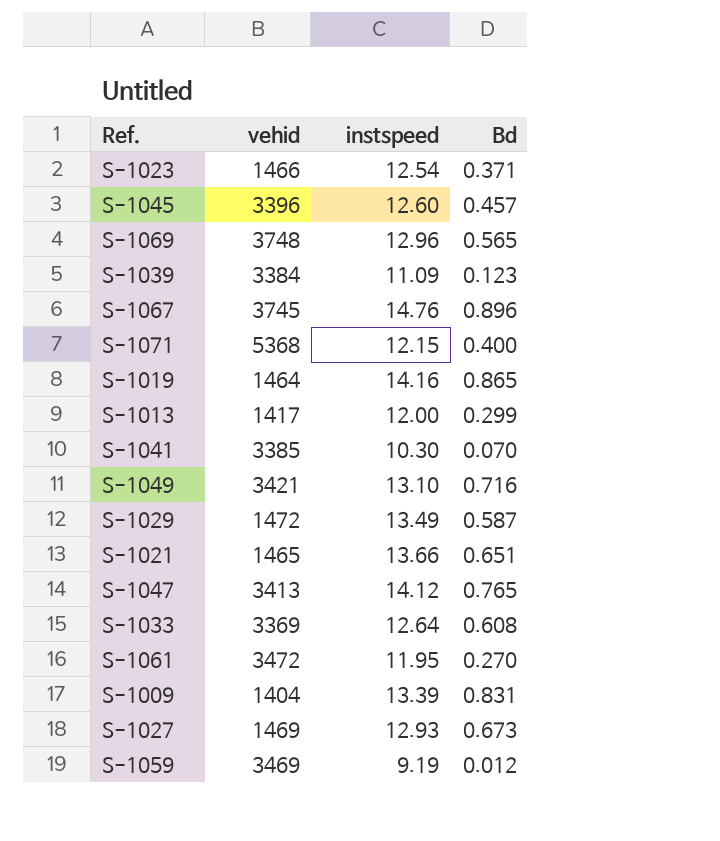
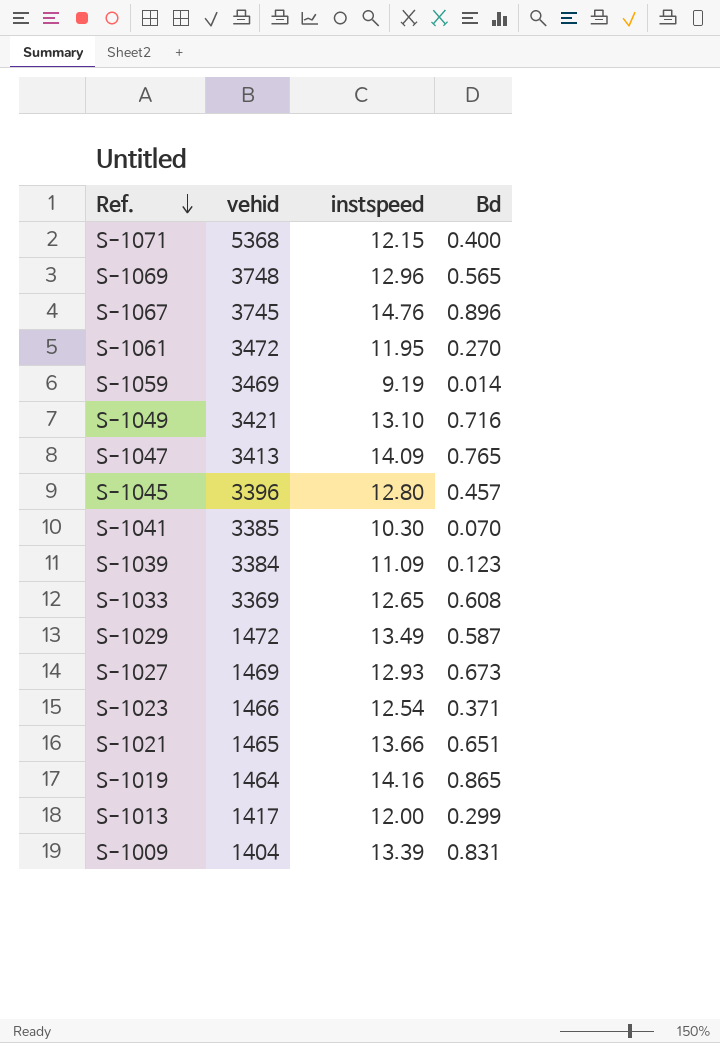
row order: none -> Ref. descending
S-1059 | Bd: 0.012 -> 0.014
S-1047 | instspeed: 14.12 -> 14.09
S-1045 | instspeed: 12.60 -> 12.80
S-1033 | instspeed: 12.64 -> 12.65

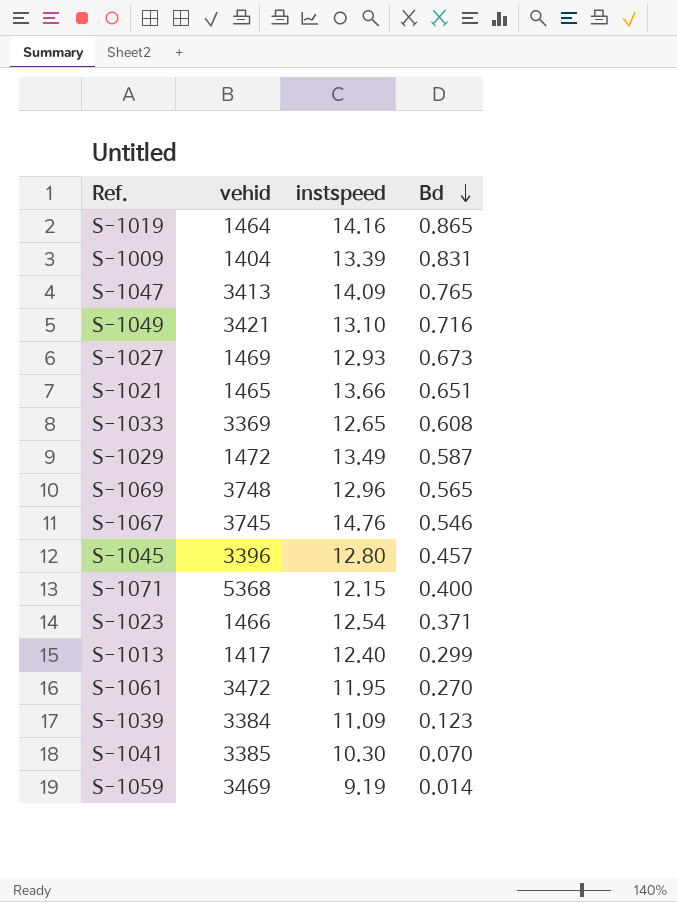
row order: Ref. descending -> Bd descending
S-1067 | Bd: 0.896 -> 0.546
S-1013 | instspeed: 12.00 -> 12.40

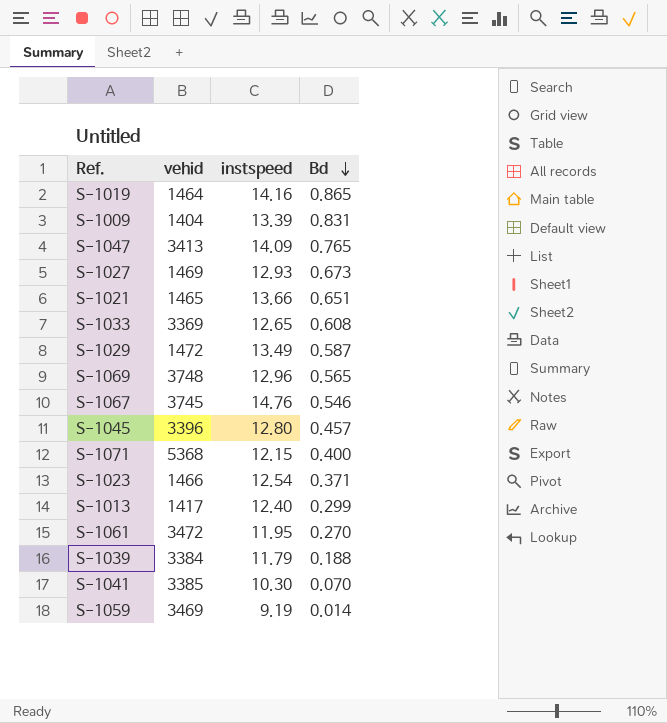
row S-1049: 3421 | 13.10 | 0.716 -> none
S-1039 | instspeed: 11.09 -> 11.79
S-1039 | Bd: 0.123 -> 0.188

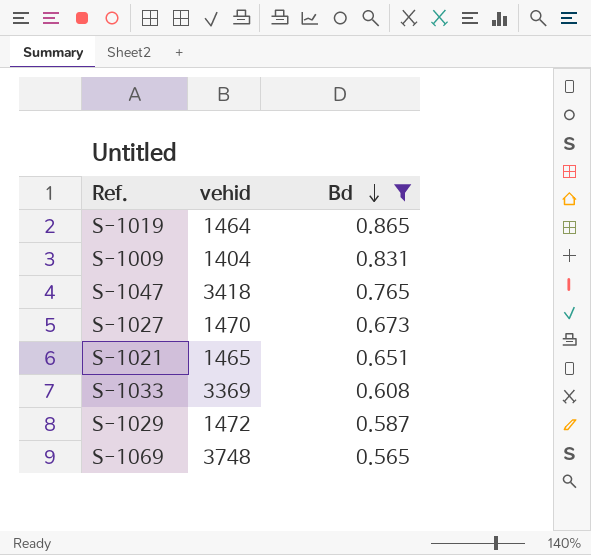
filter: none -> Bd >= 0.565
column instspeed | position: 3 -> none
S-1047 | vehid: 3413 -> 3418
S-1027 | vehid: 1469 -> 1470

